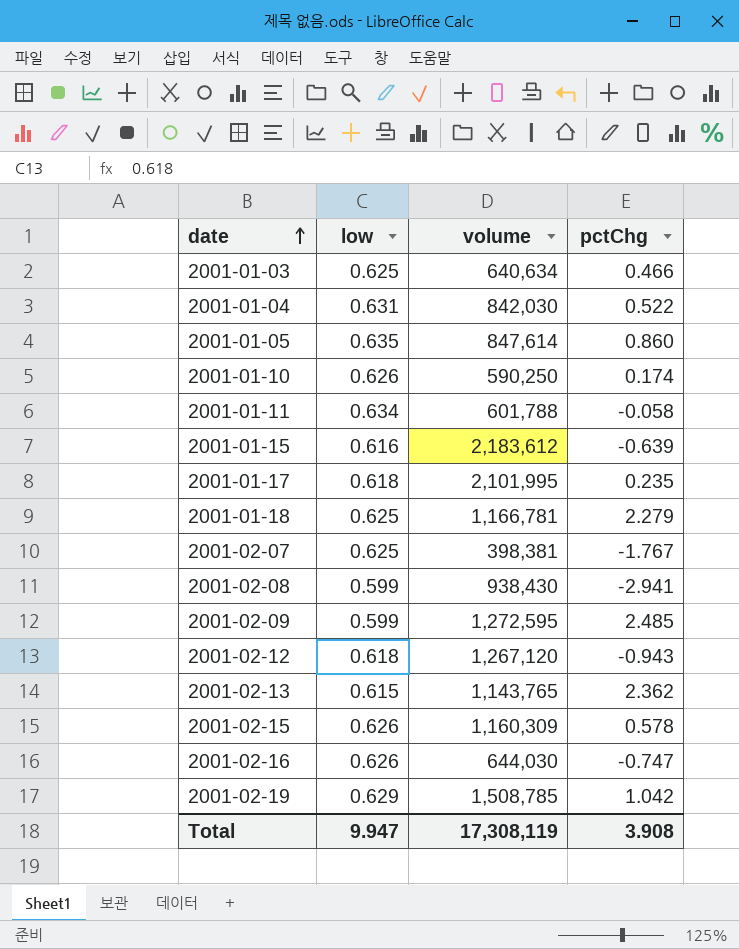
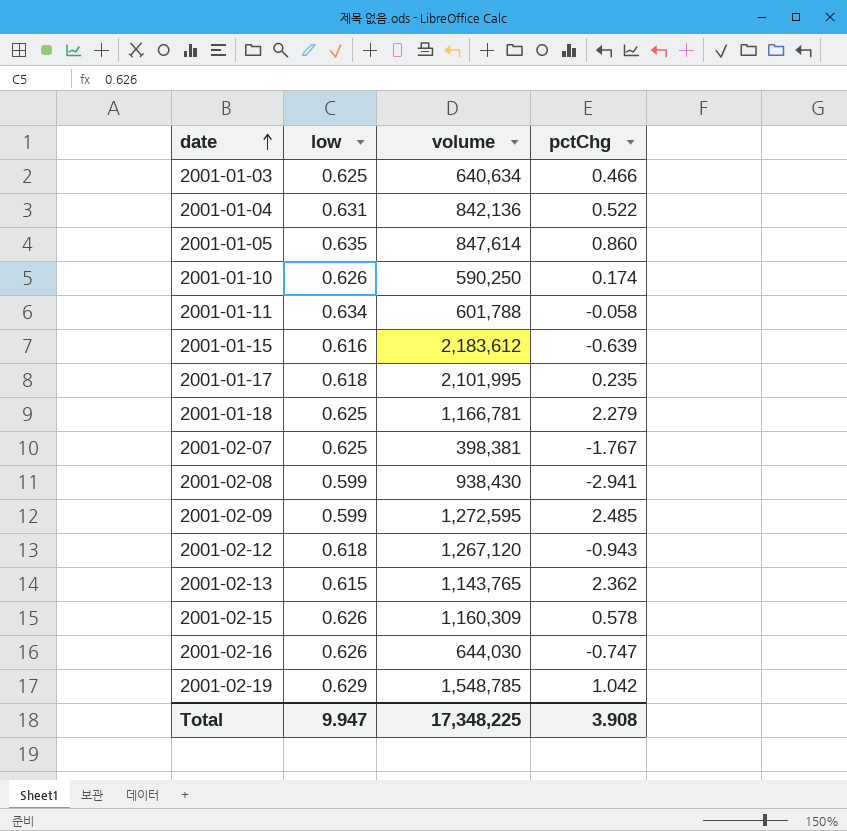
2001-01-04 | volume: 842,030 -> 842,136
2001-02-19 | volume: 1,508,785 -> 1,548,785
Total | volume: 17,308,119 -> 17,348,225

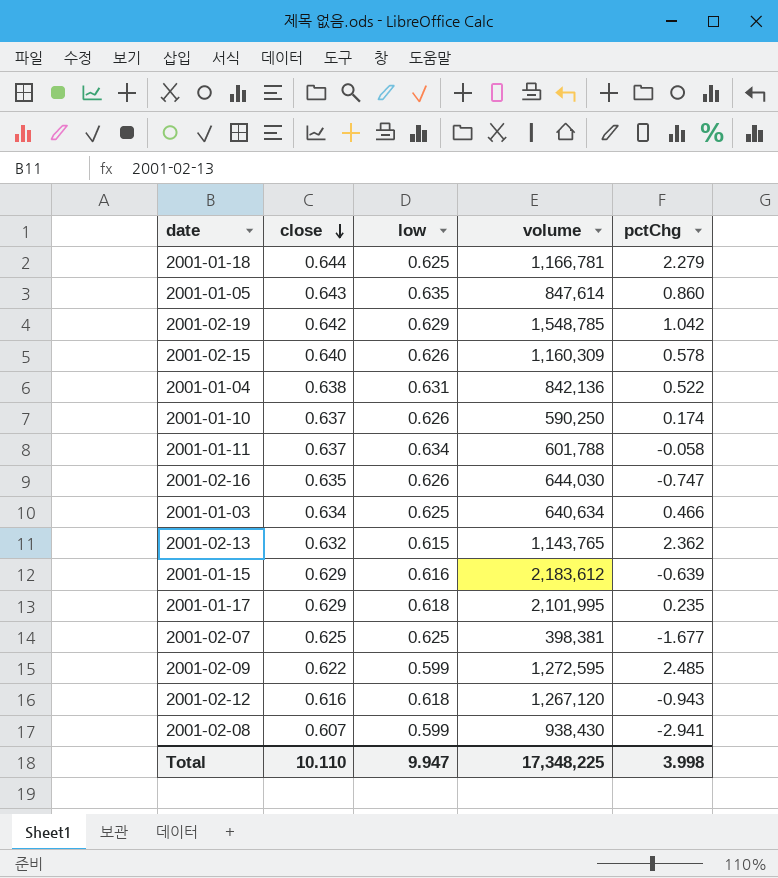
row order: date ascending -> close descending
column close | position: none -> 2
2001-02-07 | pctChg: -1.767 -> -1.677
Total | pctChg: 3.908 -> 3.998

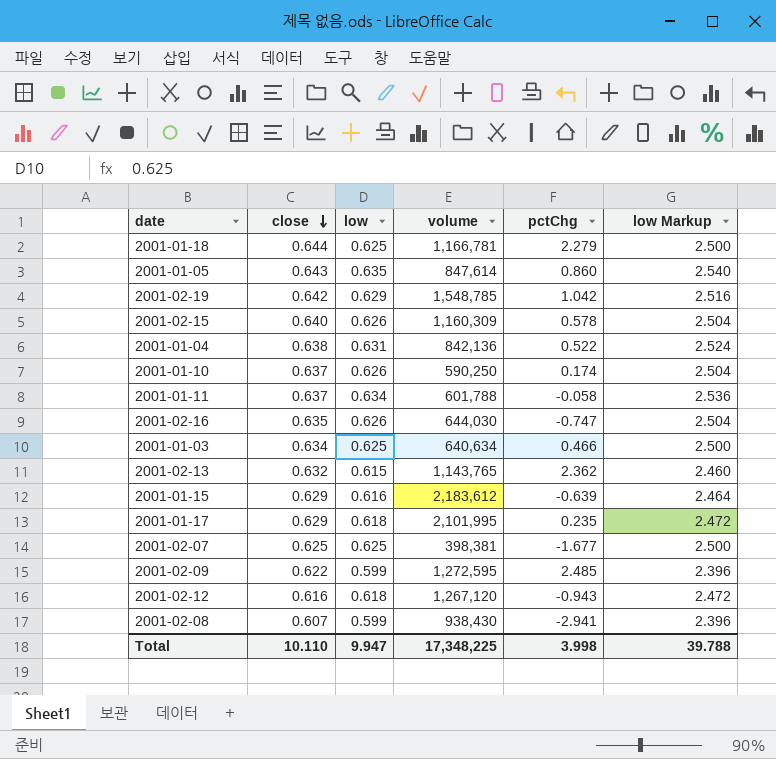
column low Markup | formula: none -> [low] * 4

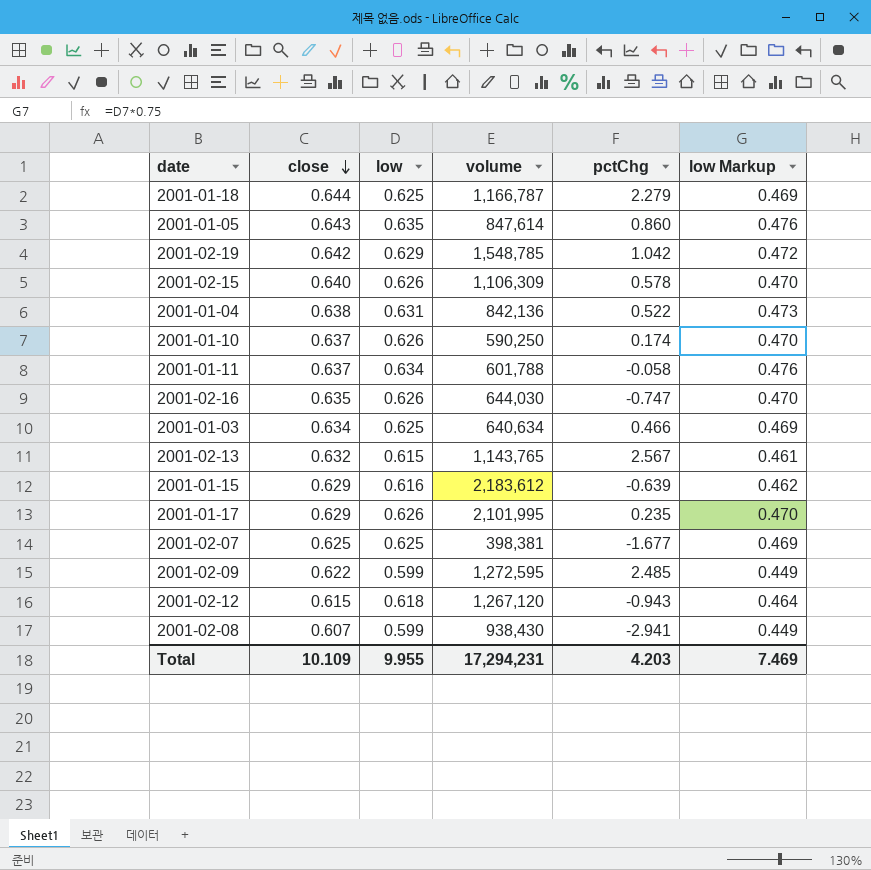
column low Markup | formula: [low] * 4 -> [low] * 0.75
2001-01-18 | volume: 1,166,781 -> 1,166,787
2001-02-15 | volume: 1,160,309 -> 1,106,309
2001-02-13 | pctChg: 2.362 -> 2.567
2001-01-17 | low: 0.618 -> 0.626
2001-02-12 | close: 0.616 -> 0.615
Total | close: 10.110 -> 10.109
Total | low: 9.947 -> 9.955
Total | volume: 17,348,225 -> 17,294,231
Total | pctChg: 3.998 -> 4.203
Total | low Markup: 39.788 -> 7.469

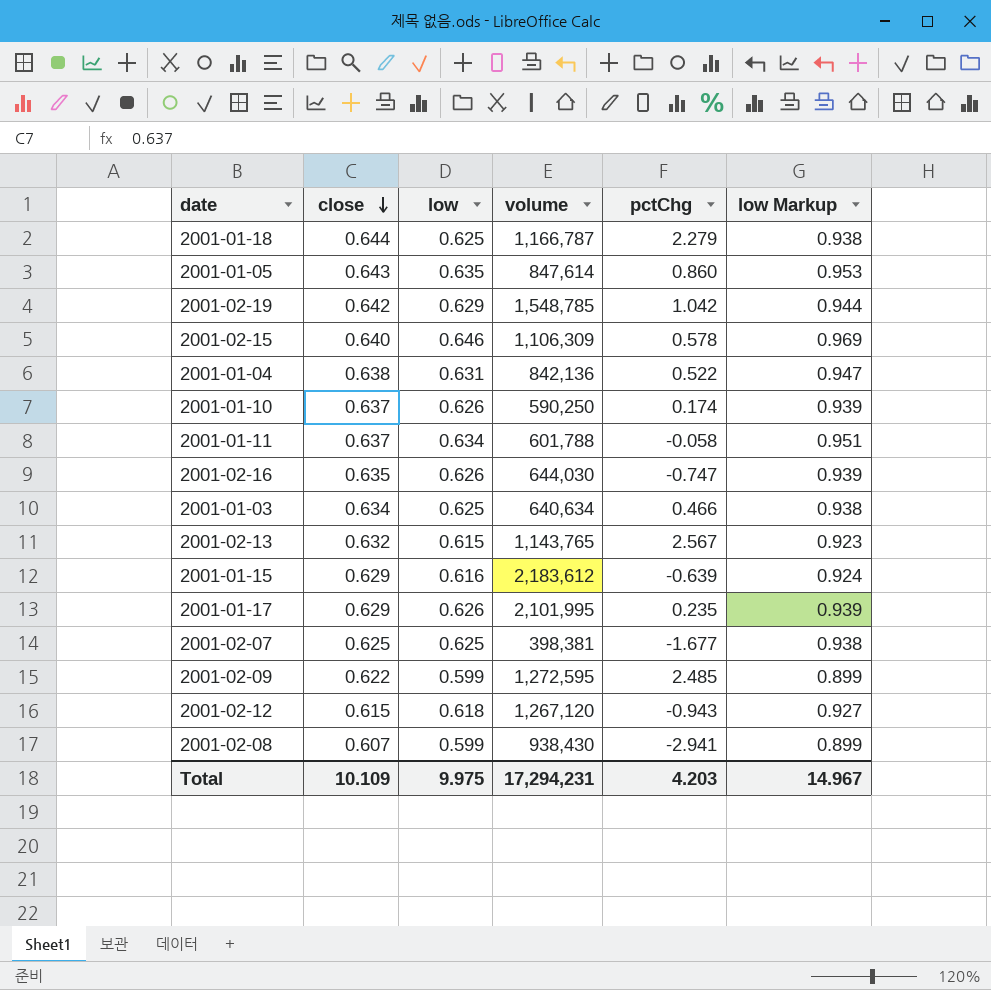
column low Markup | formula: [low] * 0.75 -> [low] * 1.5
2001-02-15 | low: 0.626 -> 0.646
Total | low: 9.955 -> 9.975
Total | low Markup: 7.469 -> 14.967

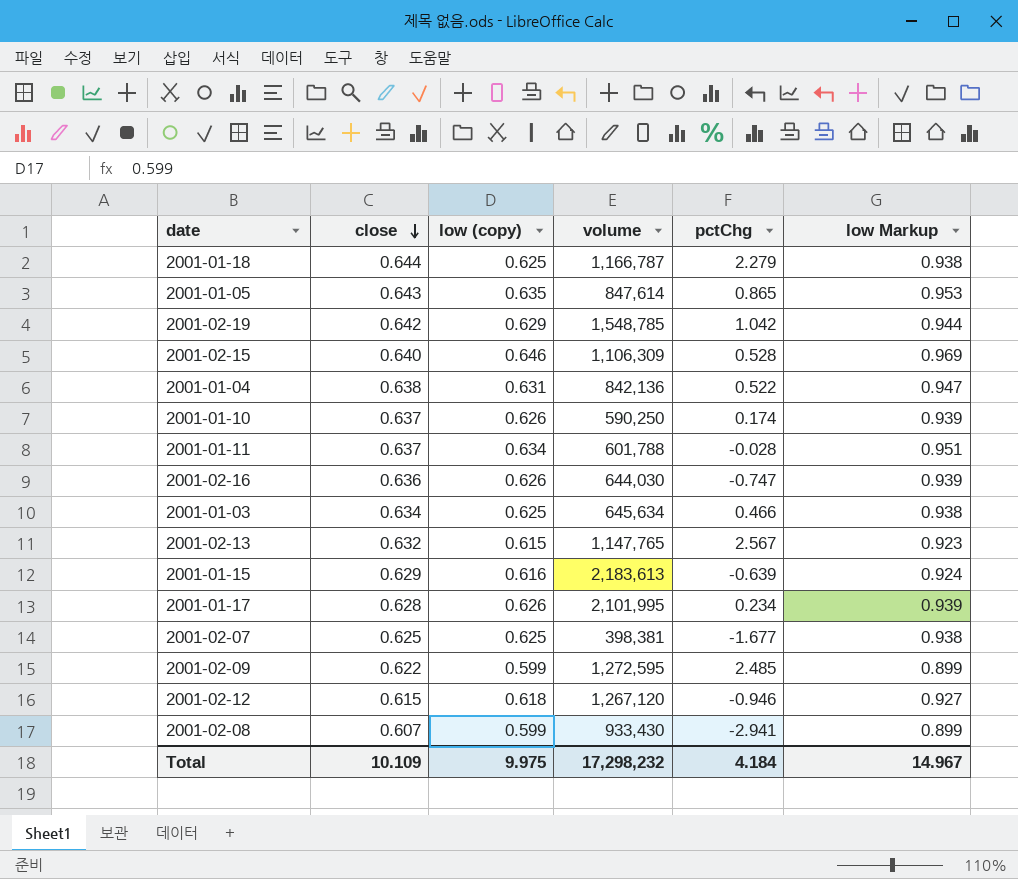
column name: low -> low (copy)
2001-01-05 | pctChg: 0.860 -> 0.865
2001-02-15 | pctChg: 0.578 -> 0.528
2001-01-11 | pctChg: -0.058 -> -0.028
2001-02-16 | close: 0.635 -> 0.636
2001-01-03 | volume: 640,634 -> 645,634
2001-02-13 | volume: 1,143,765 -> 1,147,765
2001-01-15 | volume: 2,183,612 -> 2,183,613
2001-01-17 | close: 0.629 -> 0.628
2001-01-17 | pctChg: 0.235 -> 0.234
2001-02-12 | pctChg: -0.943 -> -0.946
2001-02-08 | volume: 938,430 -> 933,430
Total | volume: 17,294,231 -> 17,298,232
Total | pctChg: 4.203 -> 4.184

